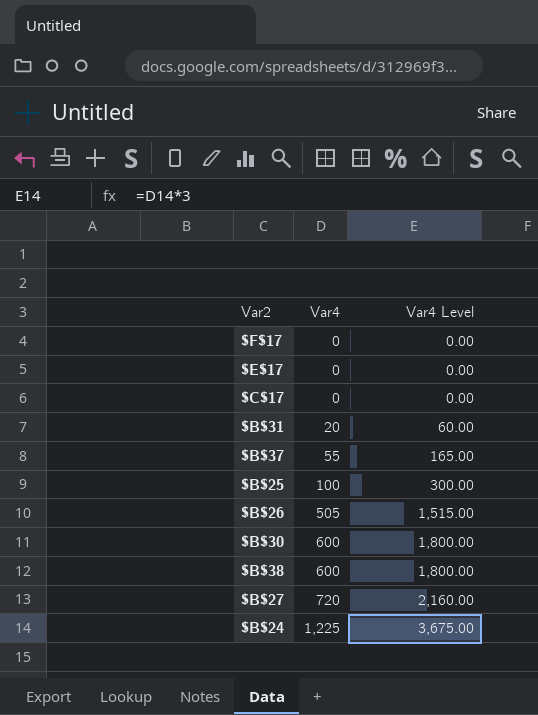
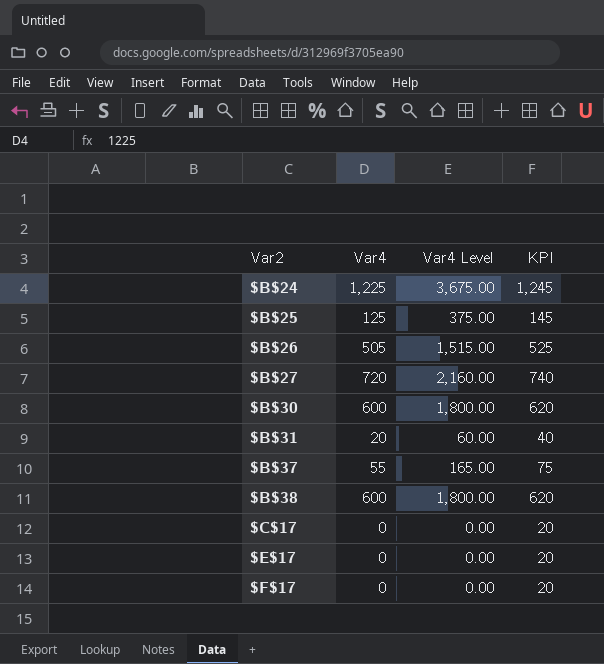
row order: Var4 ascending -> Var2 ascending
column KPI | formula: none -> [Var4] + 20
$B$25 | Var4: 100 -> 125
$B$25 | Var4 Level: 300.00 -> 375.00

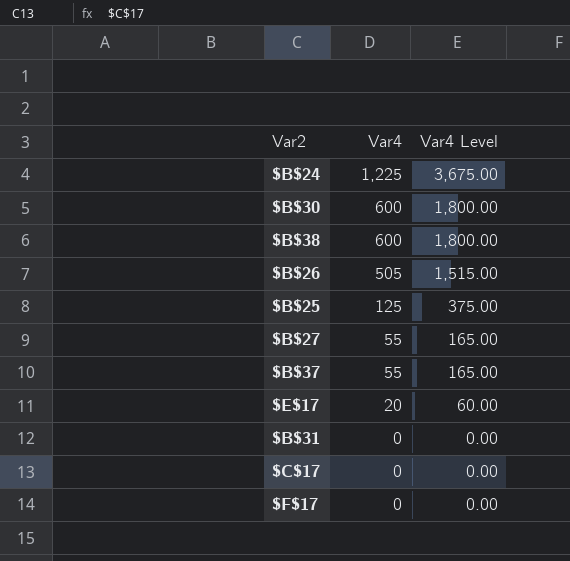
row order: Var2 ascending -> Var4 descending
column KPI | formula: [Var4] + 20 -> none
$B$27 | Var4: 720 -> 55
$B$27 | Var4 Level: 2,160.00 -> 165.00
$E$17 | Var4: 0 -> 20
$E$17 | Var4 Level: 0.00 -> 60.00
$B$31 | Var4: 20 -> 0
$B$31 | Var4 Level: 60.00 -> 0.00

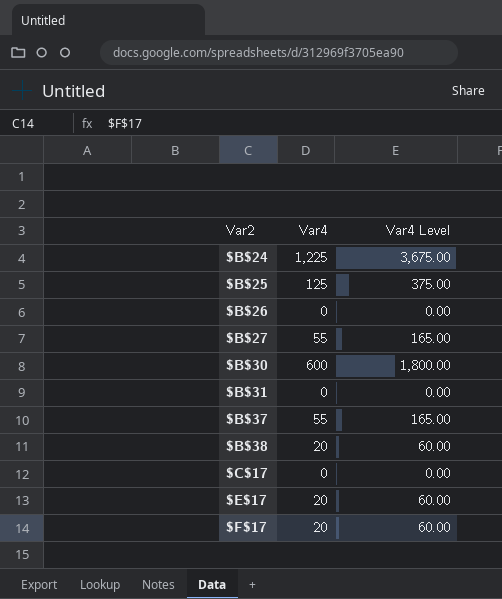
row order: Var4 descending -> Var2 ascending
$B$26 | Var4: 505 -> 0
$B$26 | Var4 Level: 1,515.00 -> 0.00
$B$38 | Var4: 600 -> 20
$B$38 | Var4 Level: 1,800.00 -> 60.00
$F$17 | Var4: 0 -> 20
$F$17 | Var4 Level: 0.00 -> 60.00

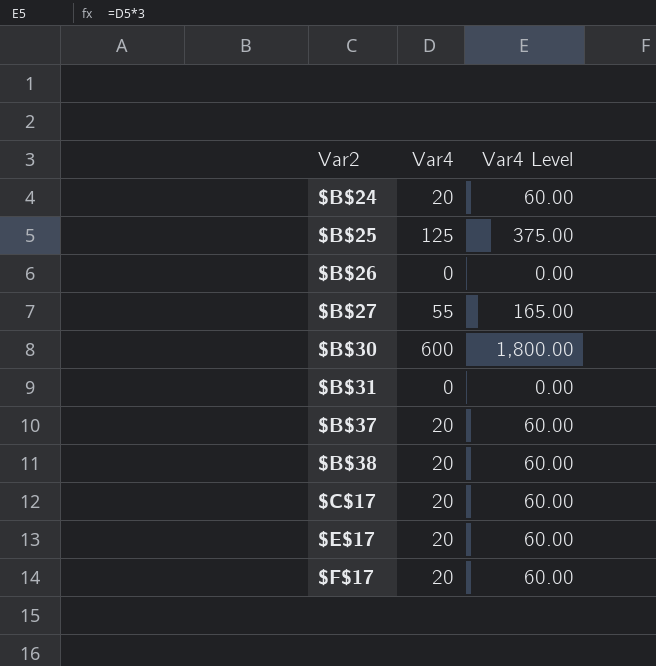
$B$24 | Var4: 1,225 -> 20
$B$24 | Var4 Level: 3,675.00 -> 60.00
$B$37 | Var4: 55 -> 20
$B$37 | Var4 Level: 165.00 -> 60.00
$C$17 | Var4: 0 -> 20
$C$17 | Var4 Level: 0.00 -> 60.00

